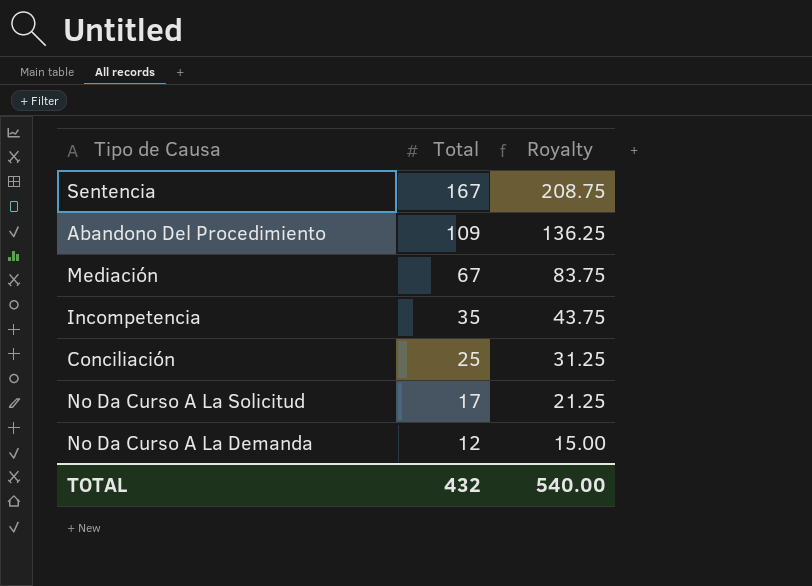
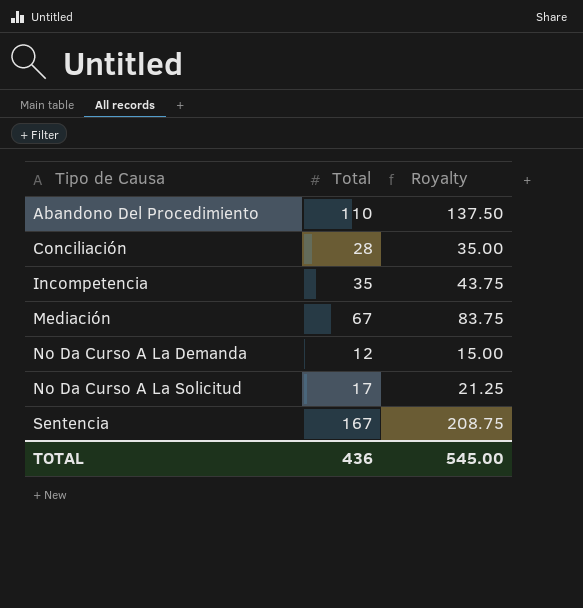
row order: Total descending -> Tipo de Causa ascending
Abandono Del Procedimiento | Total: 109 -> 110
Abandono Del Procedimiento | Royalty: 136.25 -> 137.50
Conciliación | Total: 25 -> 28
Conciliación | Royalty: 31.25 -> 35.00
TOTAL | Total: 432 -> 436
TOTAL | Royalty: 540.00 -> 545.00

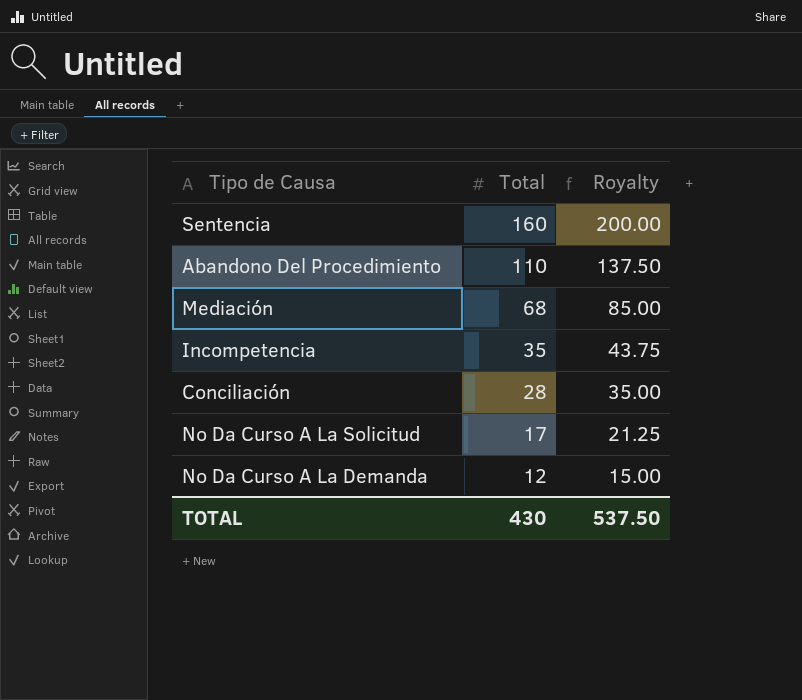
row order: Tipo de Causa ascending -> Total descending
Sentencia | Total: 167 -> 160
Sentencia | Royalty: 208.75 -> 200.00
Mediación | Total: 67 -> 68
Mediación | Royalty: 83.75 -> 85.00
TOTAL | Total: 436 -> 430
TOTAL | Royalty: 545.00 -> 537.50

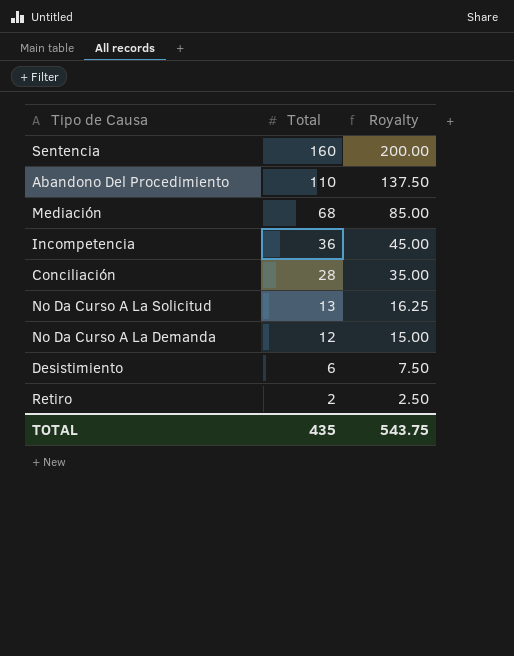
Incompetencia | Total: 35 -> 36
Incompetencia | Royalty: 43.75 -> 45.00
No Da Curso A La Solicitud | Total: 17 -> 13
No Da Curso A La Solicitud | Royalty: 21.25 -> 16.25
row Desistimiento: none -> 6 | 7.50
row Retiro: none -> 2 | 2.50
TOTAL | Total: 430 -> 435
TOTAL | Royalty: 537.50 -> 543.75

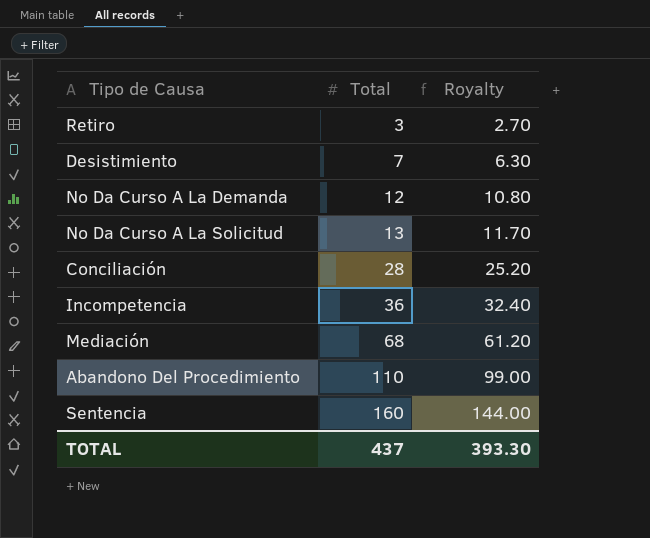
row order: Total descending -> Total ascending
column Royalty | formula: [Total] * 1.25 -> [Total] * 0.9
Retiro | Total: 2 -> 3
Desistimiento | Total: 6 -> 7
TOTAL | Total: 435 -> 437
TOTAL | Royalty: 543.75 -> 393.30

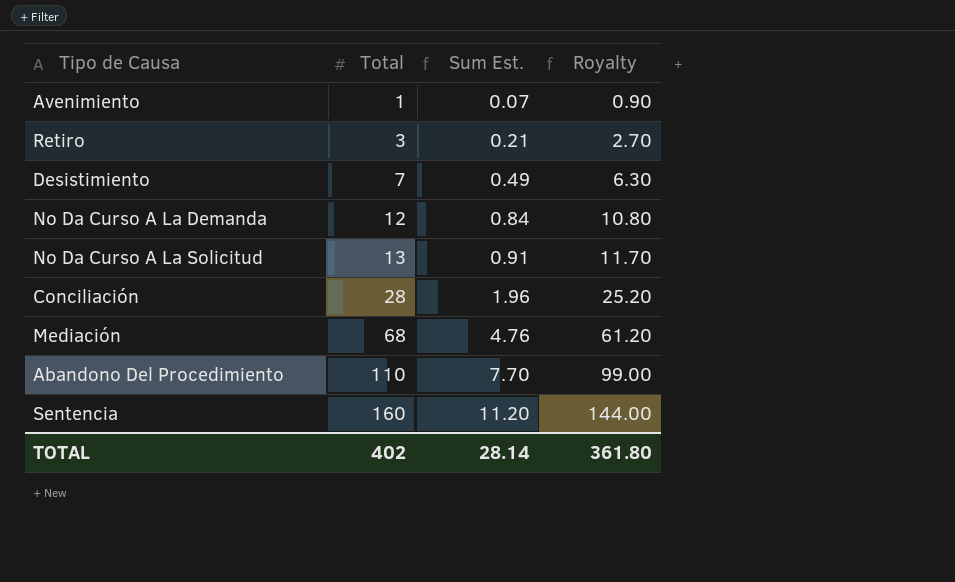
column Sum Est. | formula: none -> [Total] * 0.07
row Incompetencia: 36 | 32.40 -> none
row Avenimiento: none -> 1 | 0.07 | 0.90
TOTAL | Total: 437 -> 402
TOTAL | Royalty: 393.30 -> 361.80

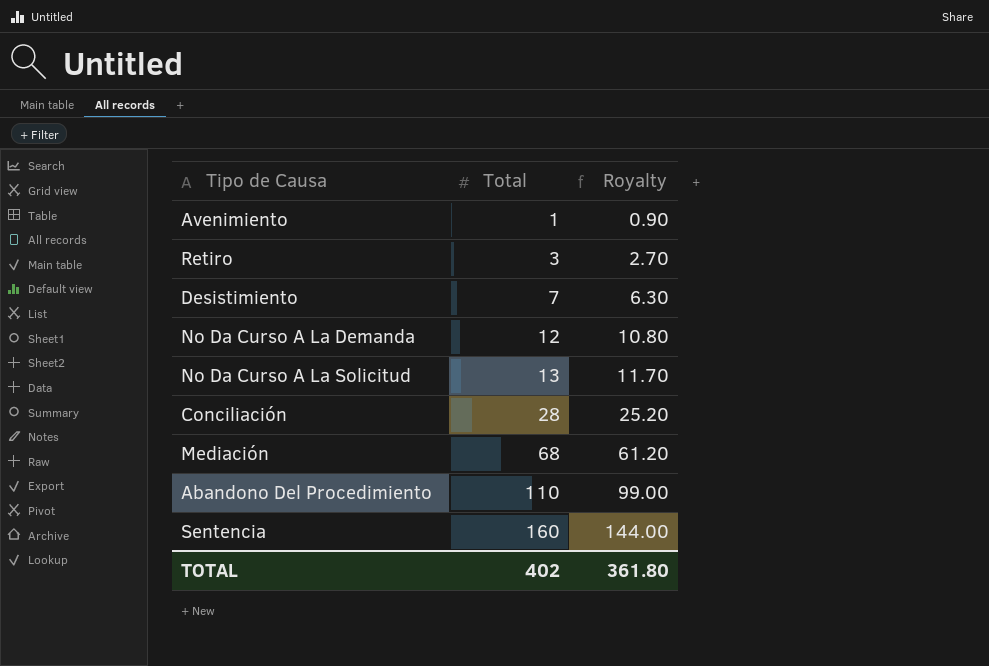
column Sum Est. | formula: [Total] * 0.07 -> none

